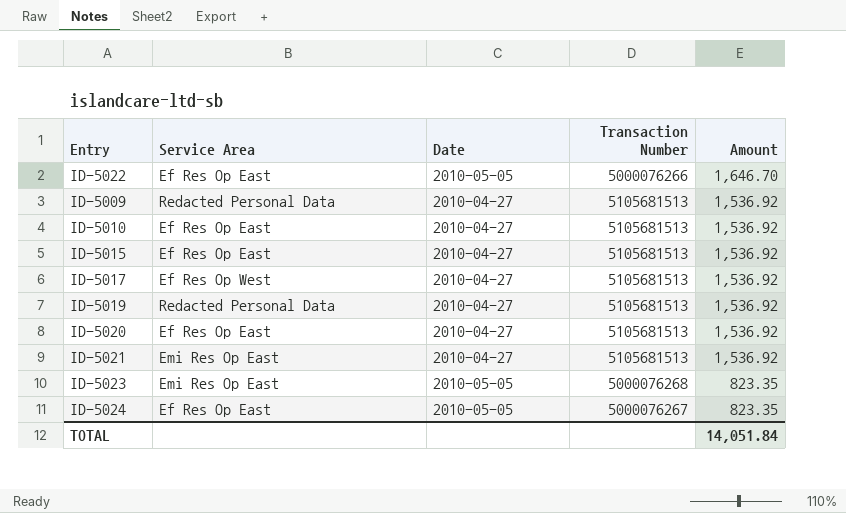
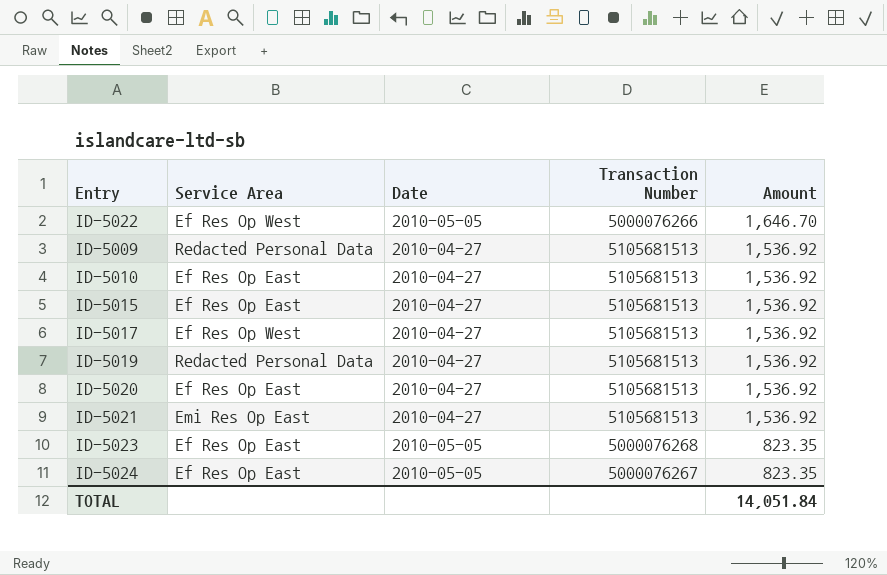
ID-5022 | Service Area: Ef Res Op East -> Ef Res Op West
ID-5023 | Service Area: Emi Res Op East -> Ef Res Op East

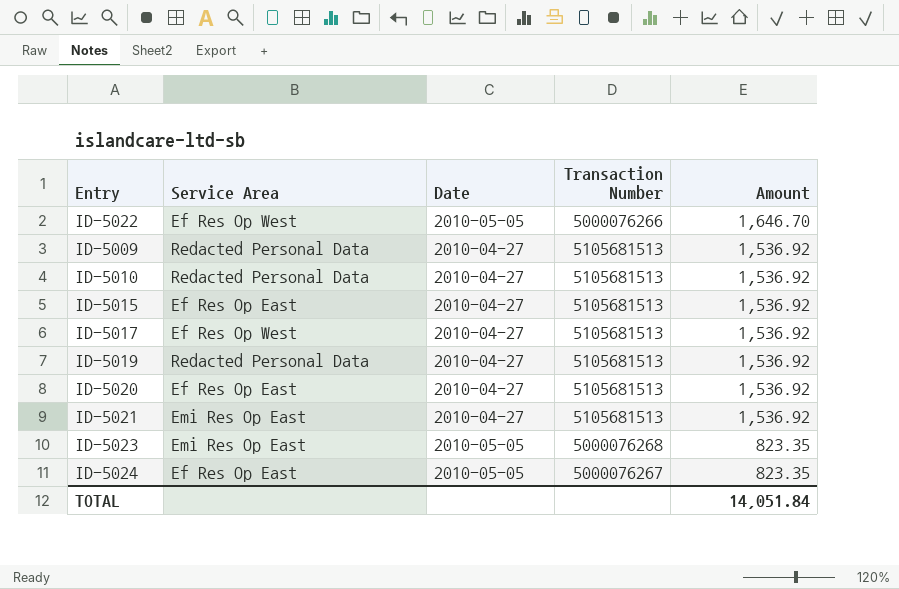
ID-5010 | Service Area: Ef Res Op East -> Redacted Personal Data
ID-5023 | Service Area: Ef Res Op East -> Emi Res Op East

